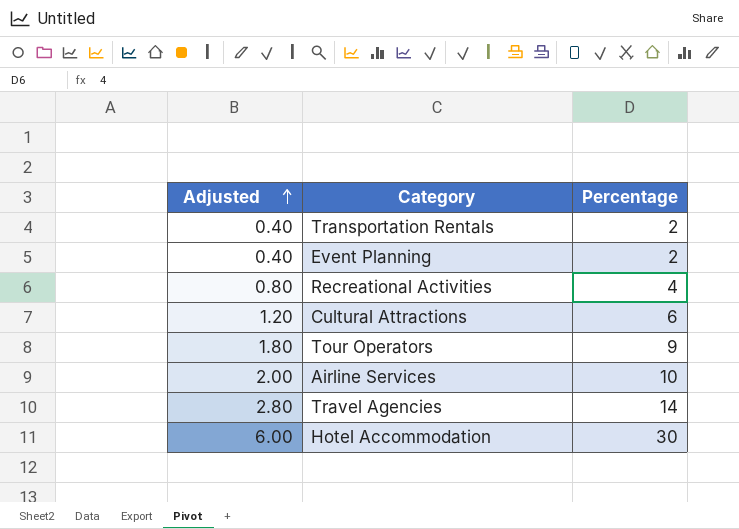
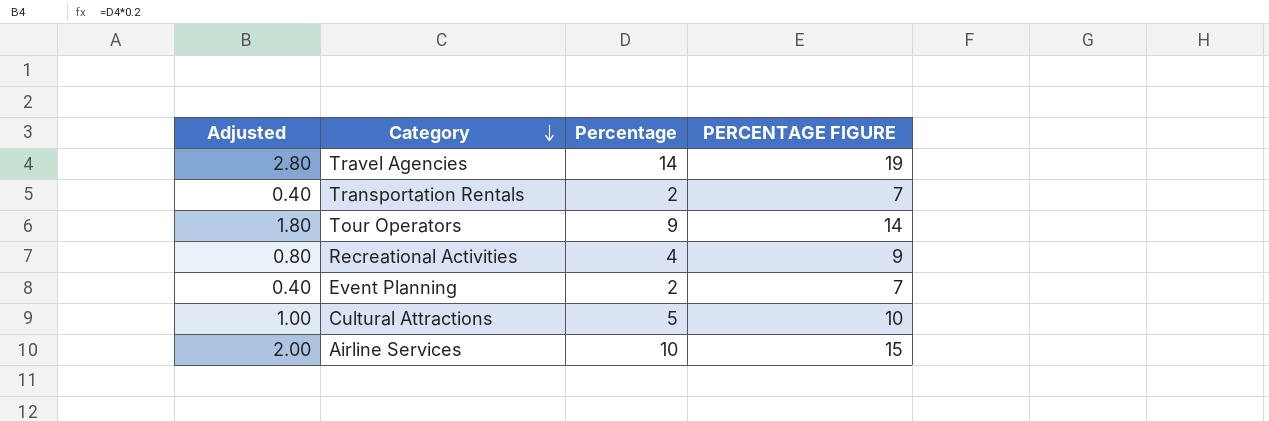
row order: Adjusted ascending -> Category descending
column PERCENTAGE FIGURE | formula: none -> [Percentage] + 5
row Hotel Accommodation: 6.00 | 30 -> none
Cultural Attractions | Adjusted: 1.20 -> 1.00
Cultural Attractions | Percentage: 6 -> 5

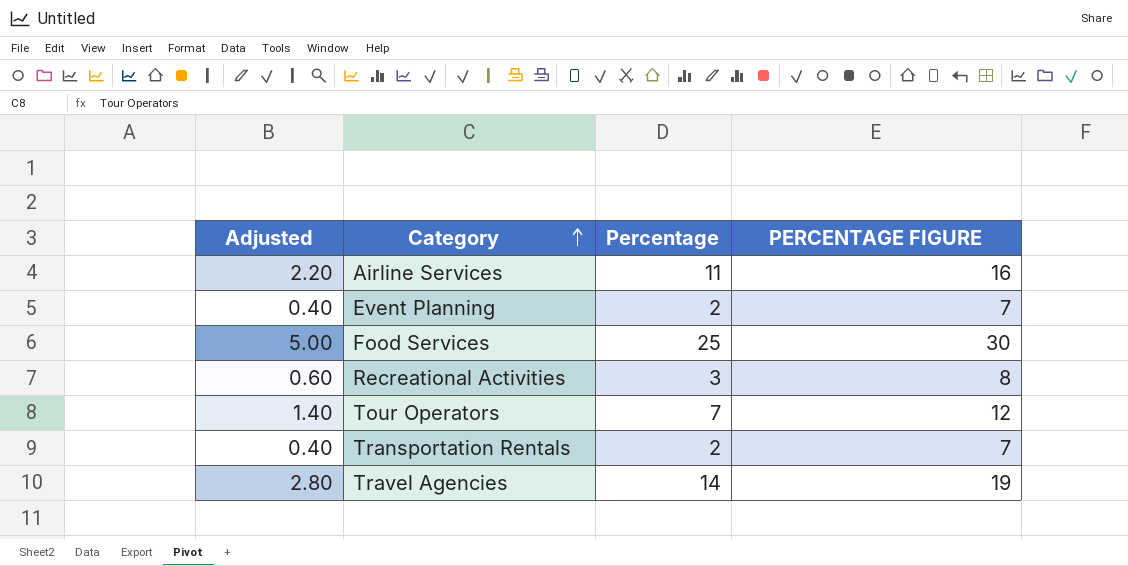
row order: Category descending -> Category ascending
row Cultural Attractions: 1.00 | 5 | 10 -> none
Airline Services | Adjusted: 2.00 -> 2.20
Airline Services | Percentage: 10 -> 11
Airline Services | PERCENTAGE FIGURE: 15 -> 16
row Food Services: none -> 5.00 | 25 | 30
Recreational Activities | Adjusted: 0.80 -> 0.60
Recreational Activities | Percentage: 4 -> 3
Recreational Activities | PERCENTAGE FIGURE: 9 -> 8
Tour Operators | Adjusted: 1.80 -> 1.40
Tour Operators | Percentage: 9 -> 7
Tour Operators | PERCENTAGE FIGURE: 14 -> 12

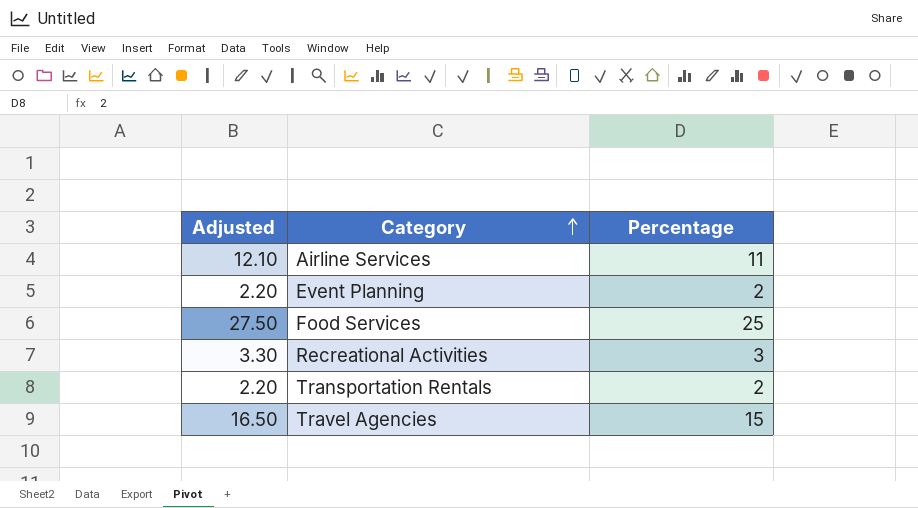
column PERCENTAGE FIGURE | formula: [Percentage] + 5 -> none
column Adjusted | formula: [Percentage] * 0.2 -> [Percentage] * 1.1
row Tour Operators: 1.40 | 7 | 12 -> none
Travel Agencies | Percentage: 14 -> 15

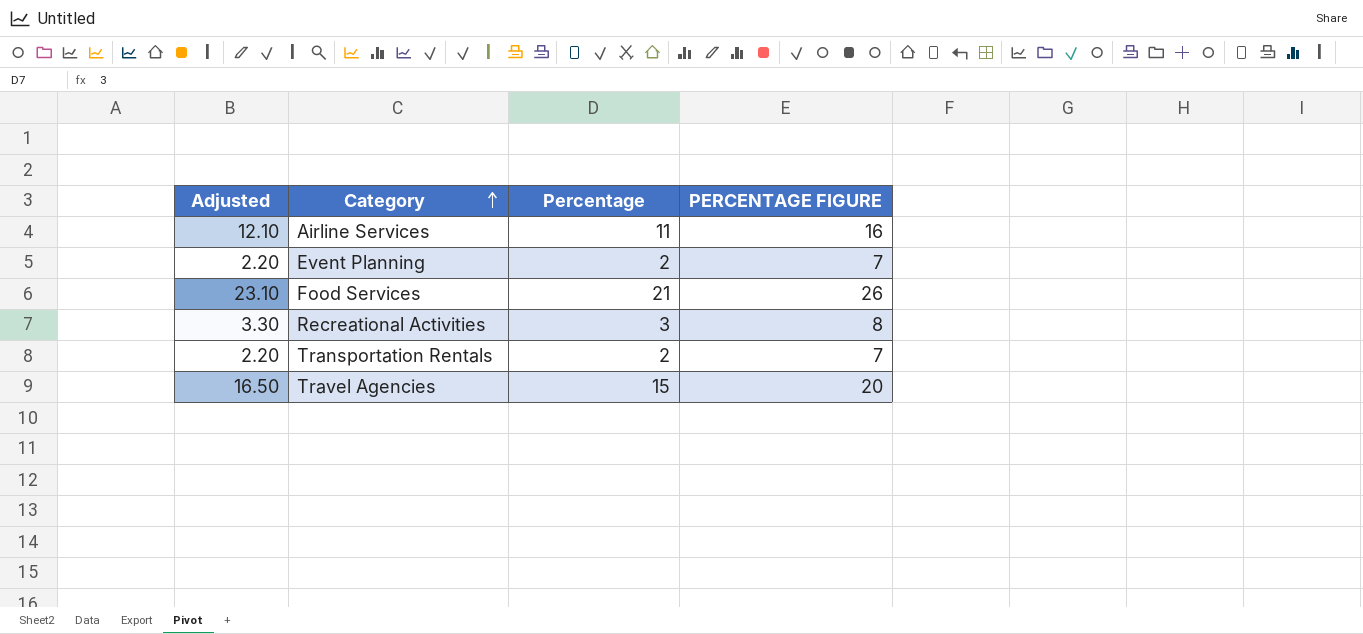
column PERCENTAGE FIGURE | formula: none -> [Percentage] + 5
Food Services | Adjusted: 27.50 -> 23.10
Food Services | Percentage: 25 -> 21

